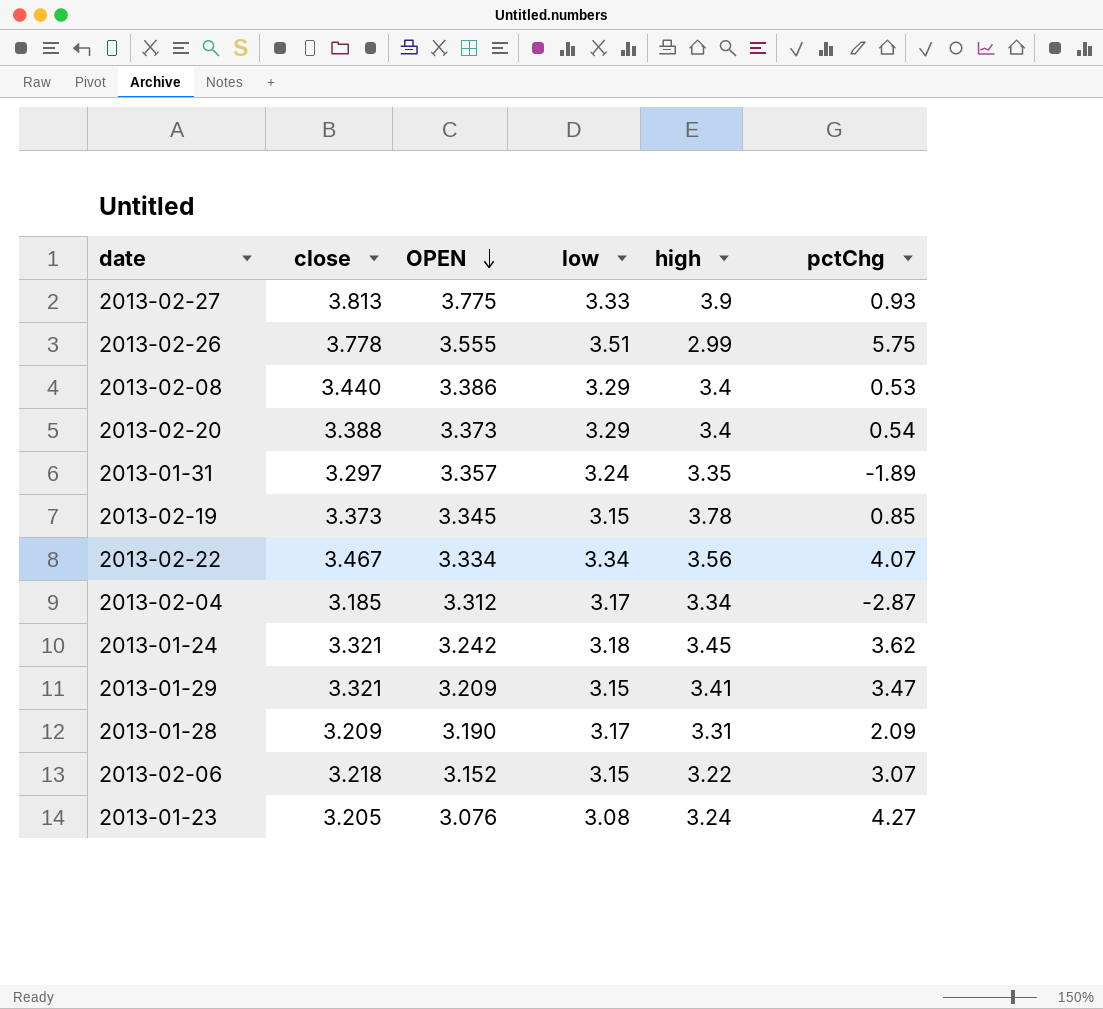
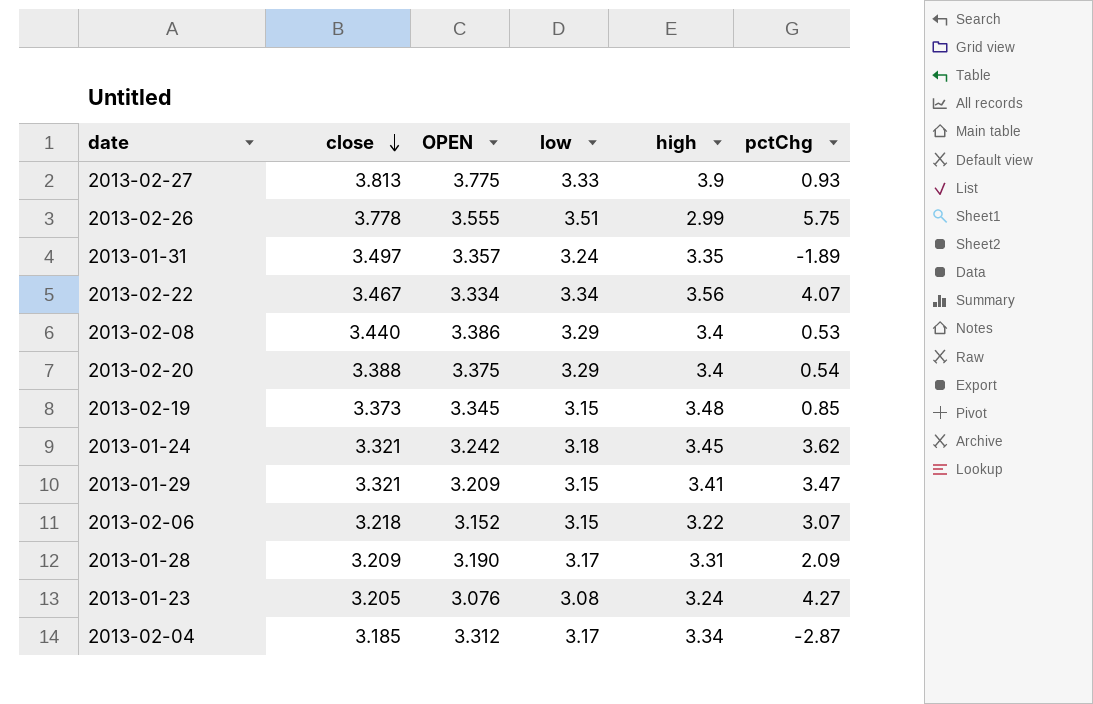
row order: OPEN descending -> close descending
2013-01-31 | close: 3.297 -> 3.497
2013-02-20 | OPEN: 3.373 -> 3.375
2013-02-19 | high: 3.78 -> 3.48

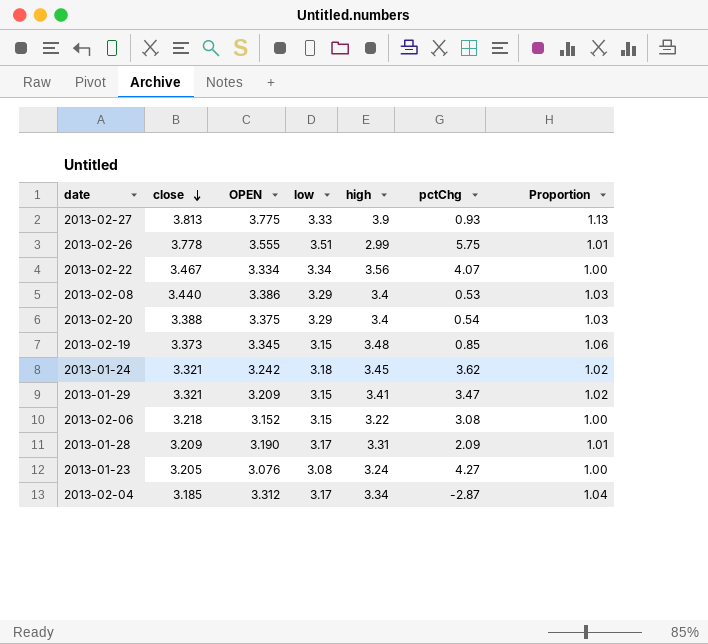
column Proportion | formula: none -> [OPEN] / [low]
row 2013-01-31: 3.497 | 3.357 | 3.24 | 3.35 | -1.89 -> none
2013-02-06 | pctChg: 3.07 -> 3.08

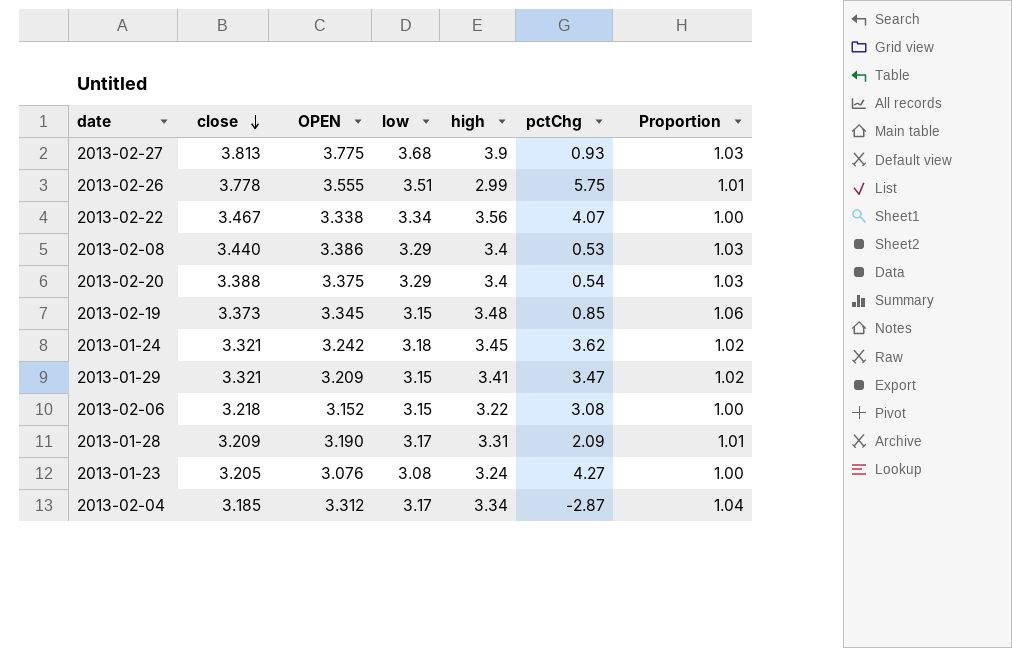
2013-02-27 | low: 3.33 -> 3.68
2013-02-27 | Proportion: 1.13 -> 1.03
2013-02-22 | OPEN: 3.334 -> 3.338

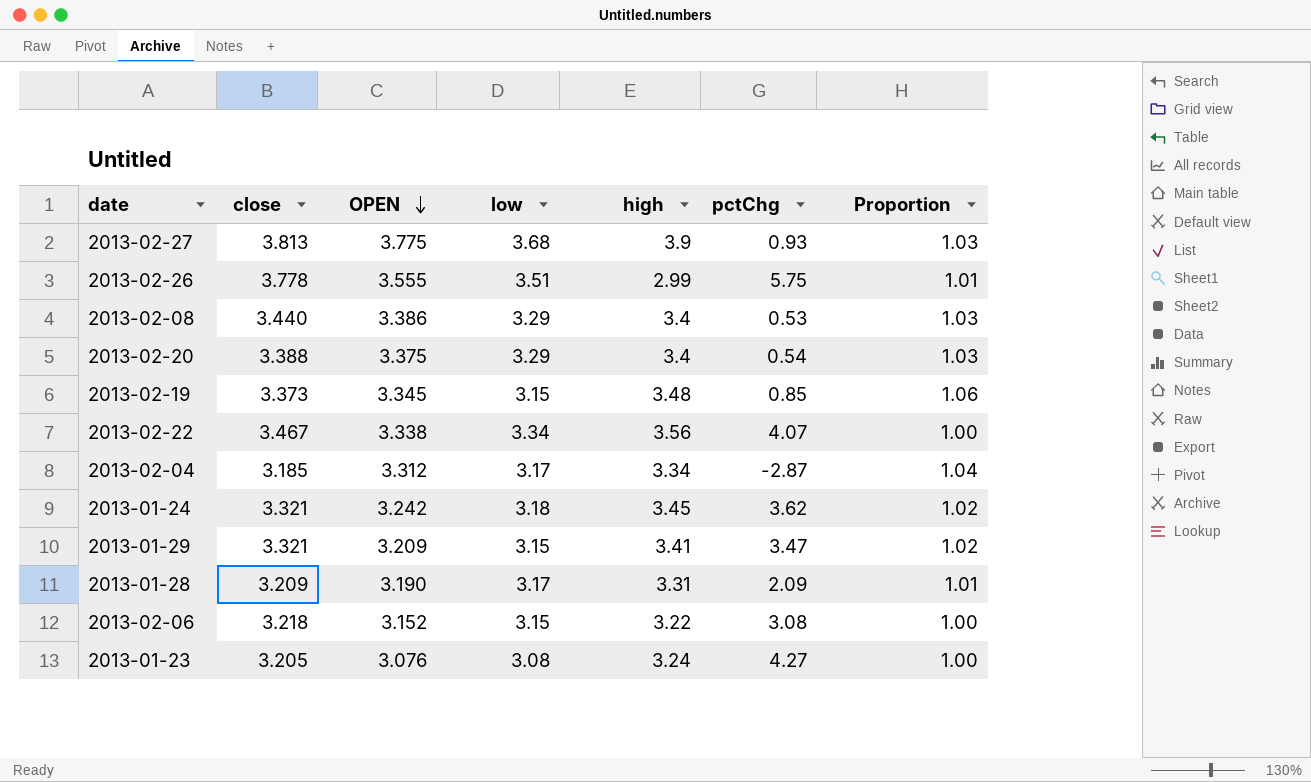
row order: close descending -> OPEN descending

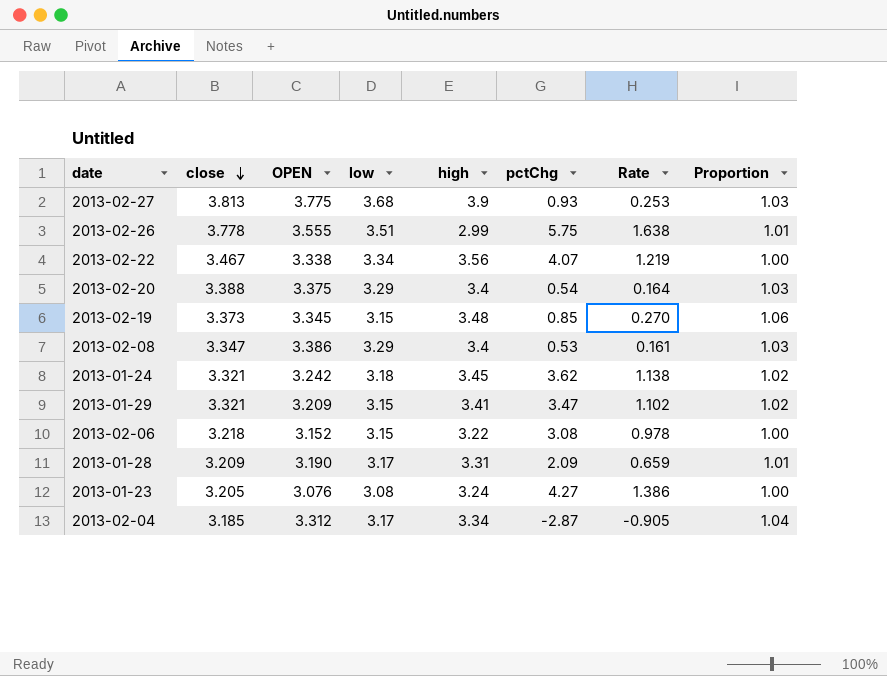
row order: OPEN descending -> close descending
column Rate | formula: none -> [pctChg] / [low]
2013-02-08 | close: 3.440 -> 3.347

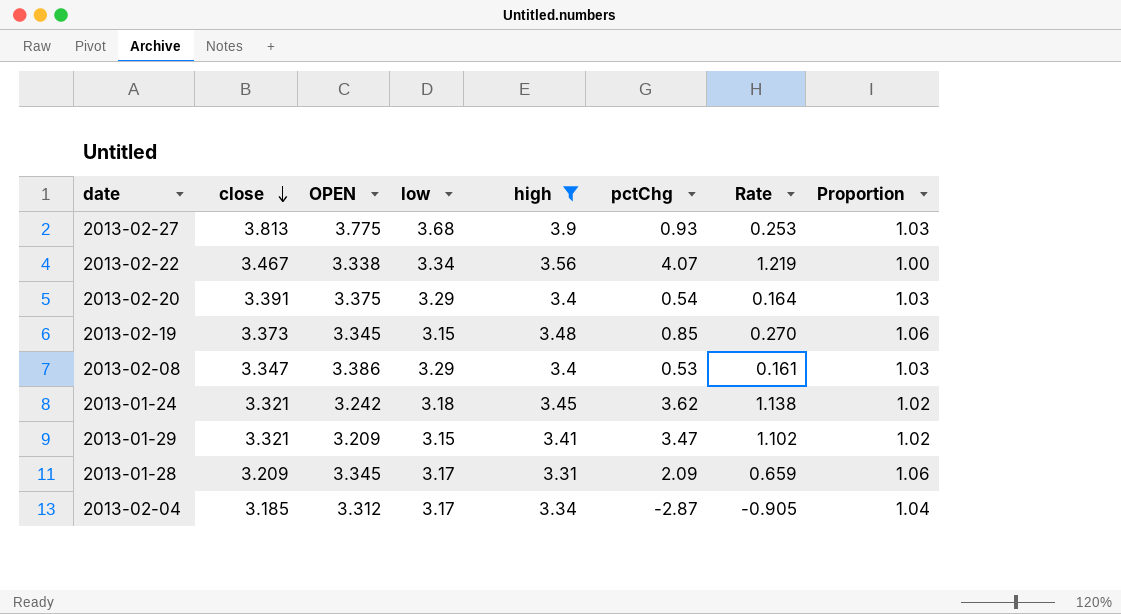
filter: none -> high >= 3.31
2013-02-20 | close: 3.388 -> 3.391
2013-01-28 | OPEN: 3.190 -> 3.345
2013-01-28 | Proportion: 1.01 -> 1.06

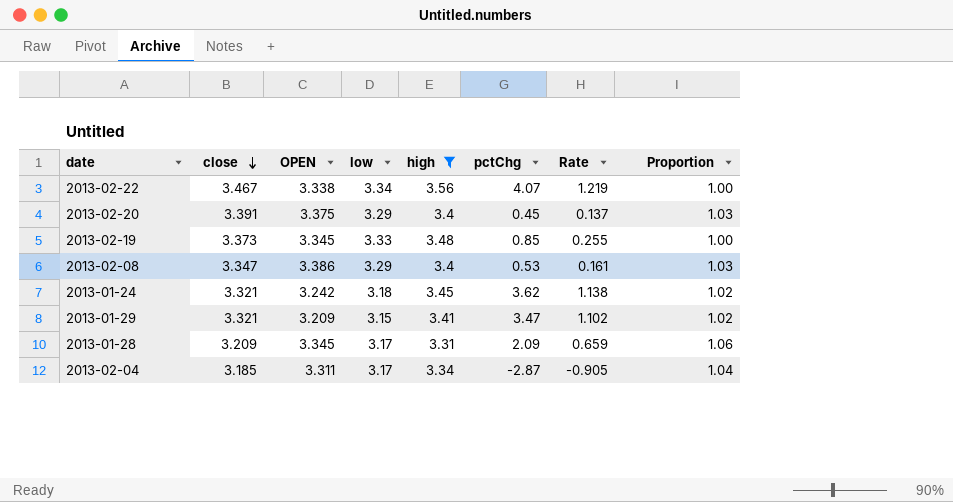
row 2013-02-27: 3.813 | 3.775 | 3.68 | 3.9 | 0.93 | 0.253 | 1.03 -> none
2013-02-20 | pctChg: 0.54 -> 0.45
2013-02-20 | Rate: 0.164 -> 0.137
2013-02-19 | low: 3.15 -> 3.33
2013-02-19 | Rate: 0.270 -> 0.255
2013-02-19 | Proportion: 1.06 -> 1.00
2013-02-04 | OPEN: 3.312 -> 3.311

